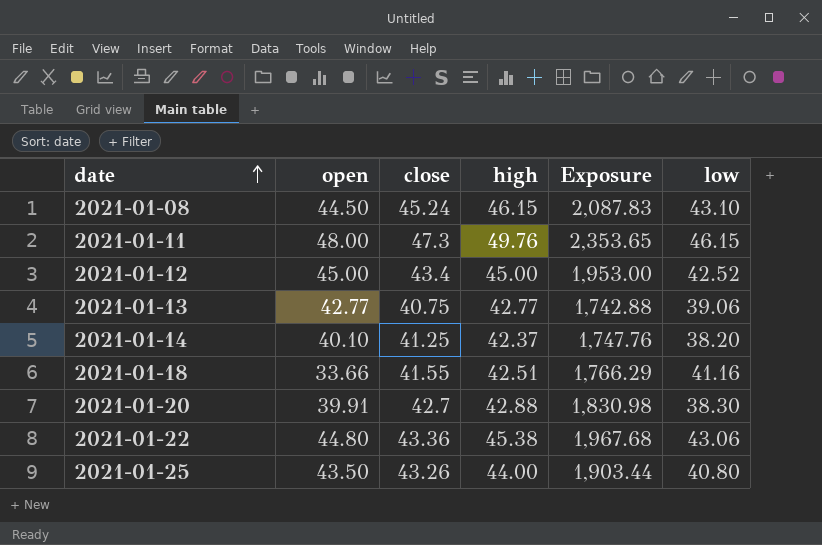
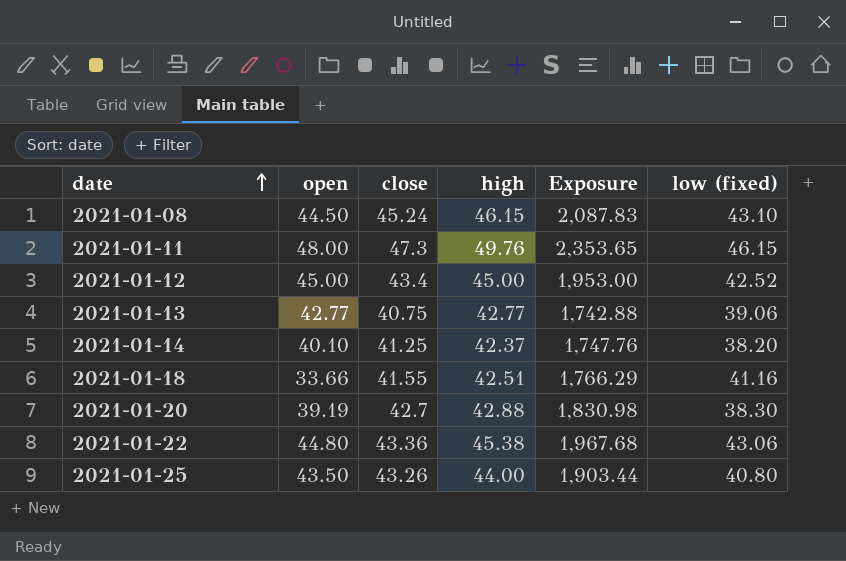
column name: low -> low (fixed)
2021-01-20 | open: 39.91 -> 39.19

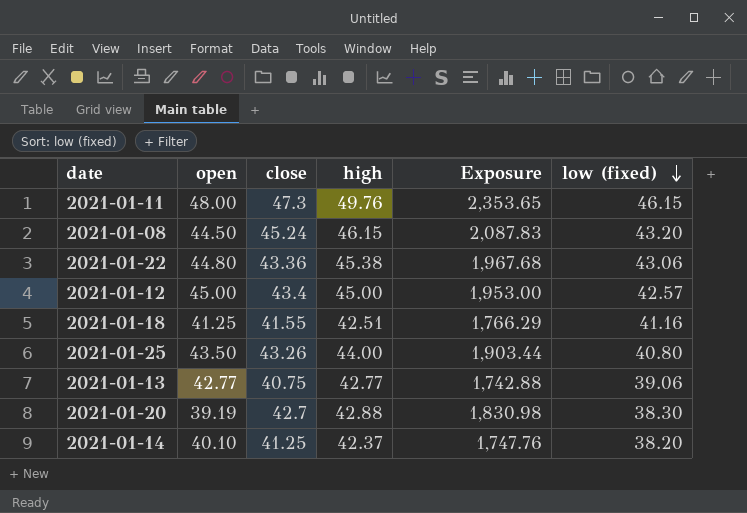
row order: date ascending -> low (fixed) descending
2021-01-08 | low (fixed): 43.10 -> 43.20
2021-01-12 | low (fixed): 42.52 -> 42.57
2021-01-18 | open: 33.66 -> 41.25

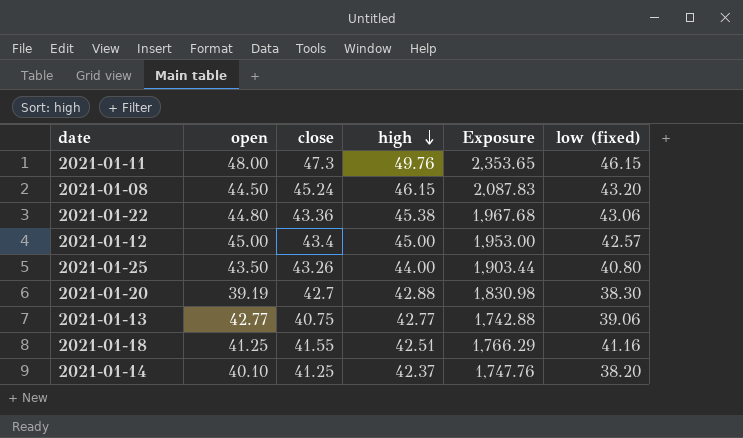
row order: low (fixed) descending -> high descending

